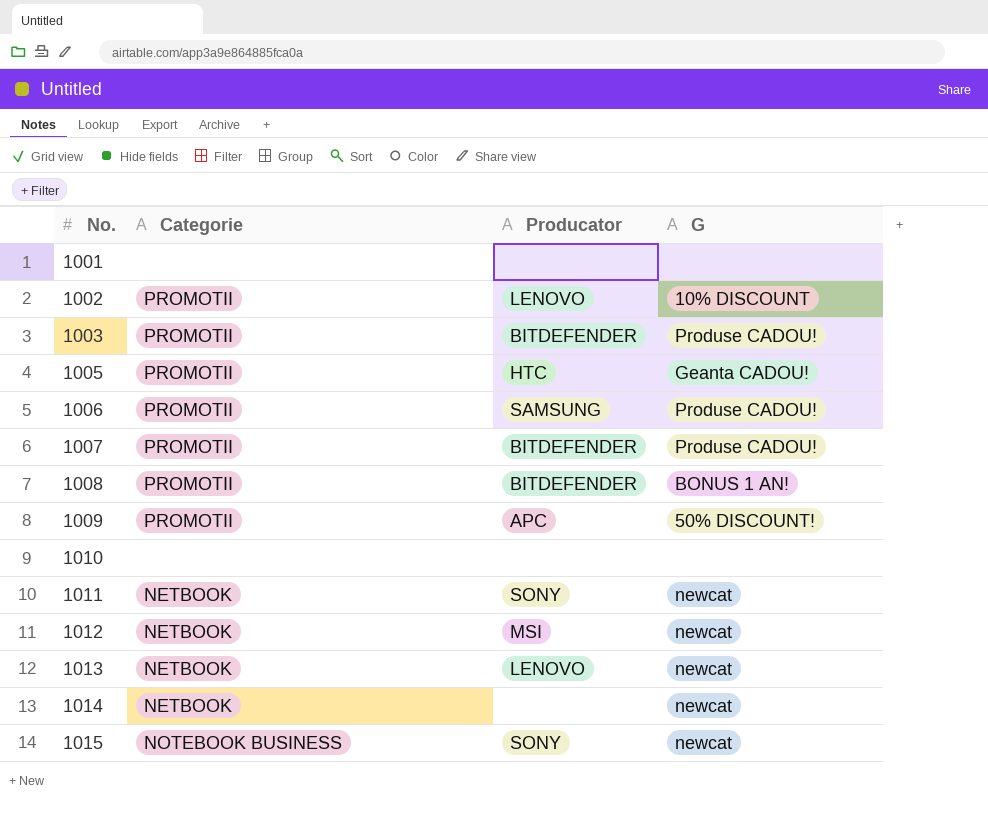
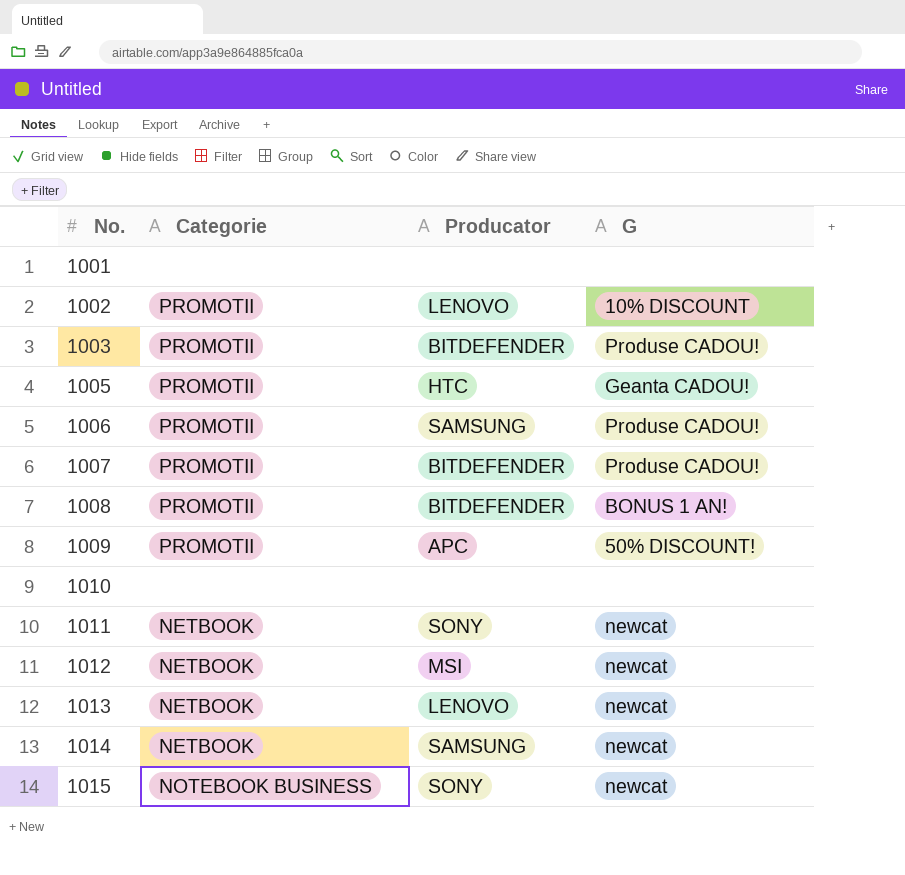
1014 | Producator: none -> SAMSUNG

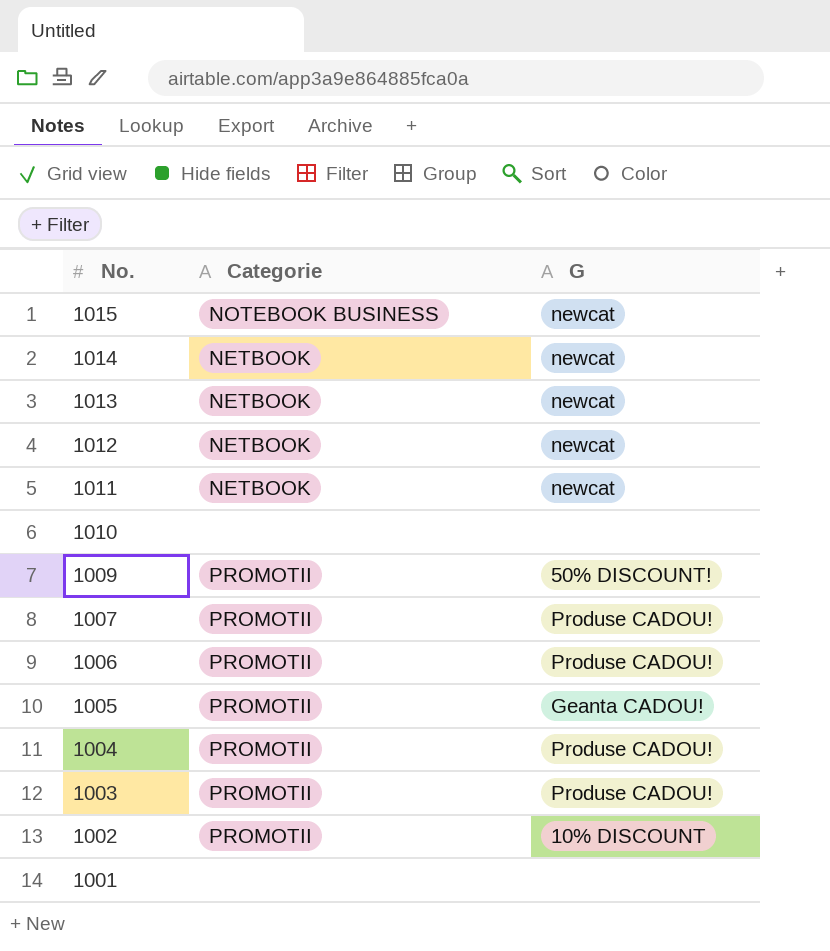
row order: No. ascending -> No. descending
column Producator | position: 3 -> none
row 1008: PROMOTII | BITDEFENDER | BONUS 1 AN! -> none
row 1004: none -> PROMOTII | Produse CADOU!

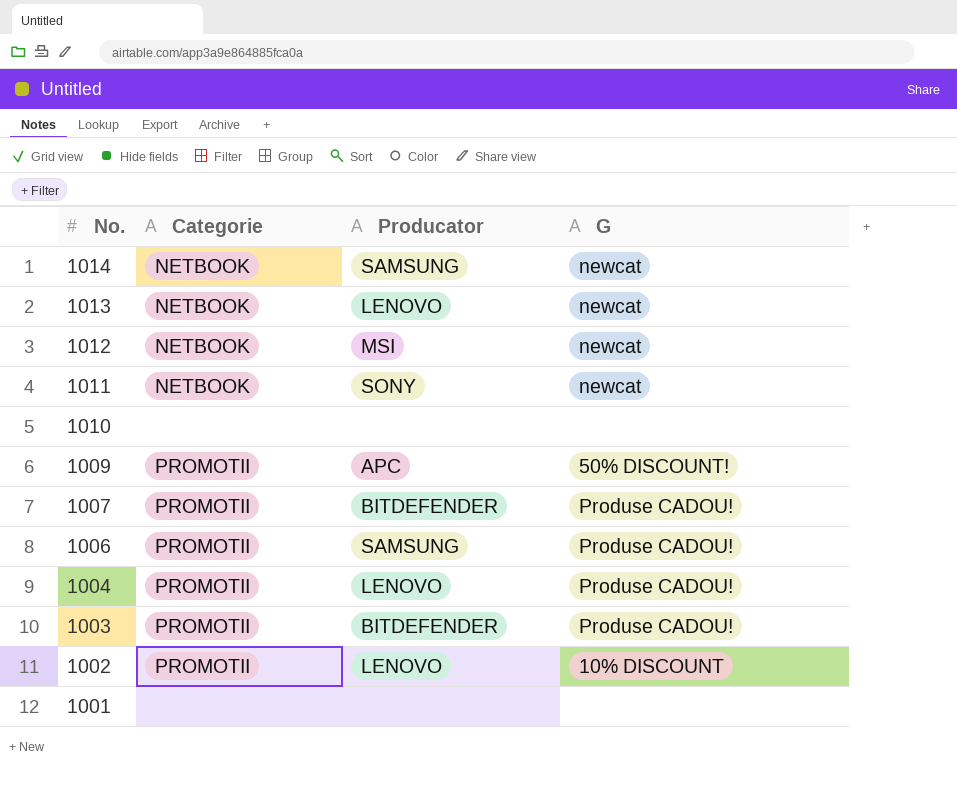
column Producator | position: none -> 3
row 1015: NOTEBOOK BUSINESS | newcat -> none
row 1005: PROMOTII | Geanta CADOU! -> none

